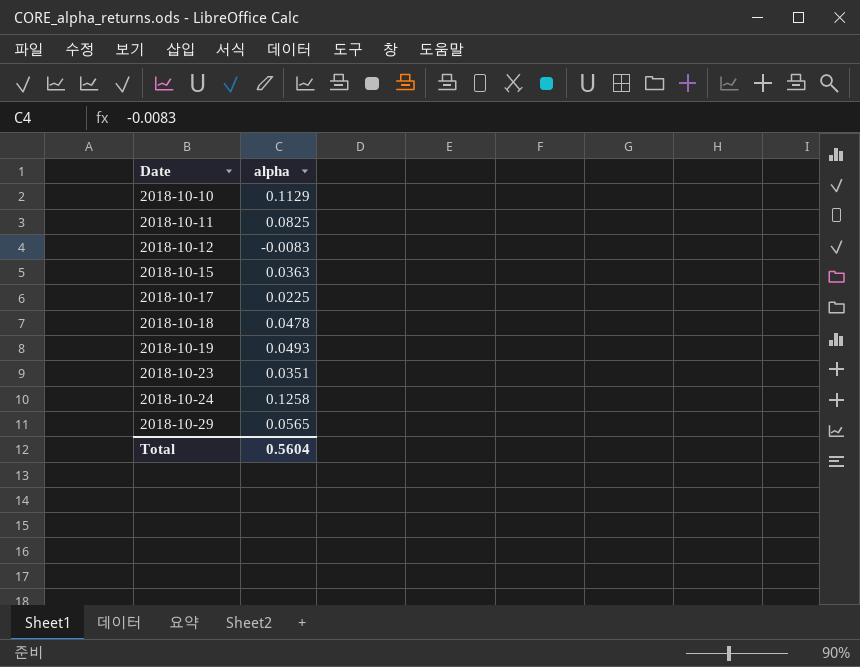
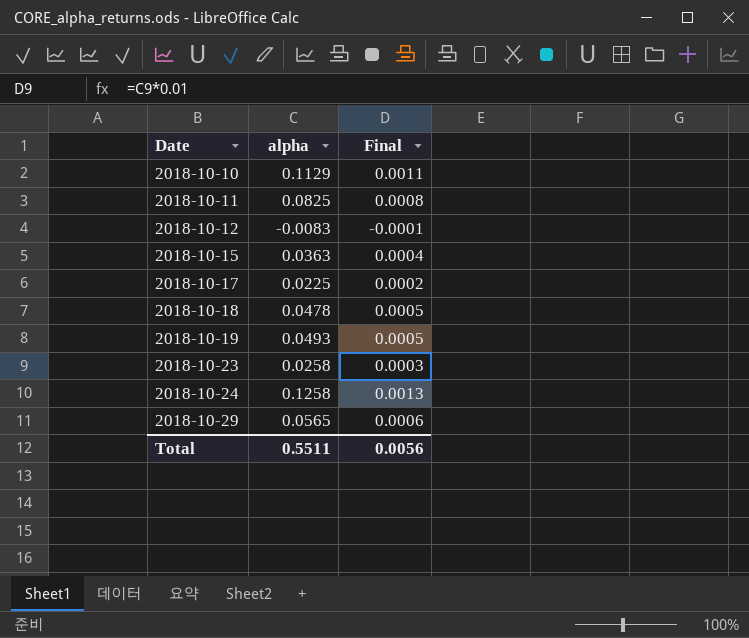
column Final | formula: none -> [alpha] * 0.01
2018-10-23 | alpha: 0.0351 -> 0.0258
Total | alpha: 0.5604 -> 0.5511

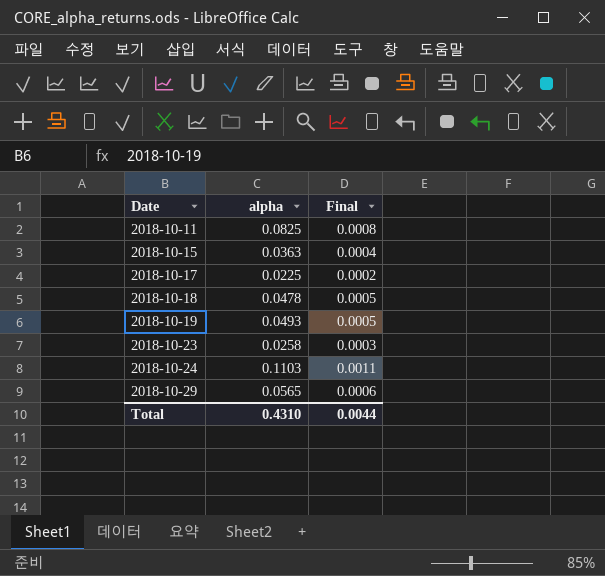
row 2018-10-10: 0.1129 | 0.0011 -> none
row 2018-10-12: -0.0083 | -0.0001 -> none
2018-10-24 | alpha: 0.1258 -> 0.1103
2018-10-24 | Final: 0.0013 -> 0.0011
Total | alpha: 0.5511 -> 0.4310
Total | Final: 0.0056 -> 0.0044

